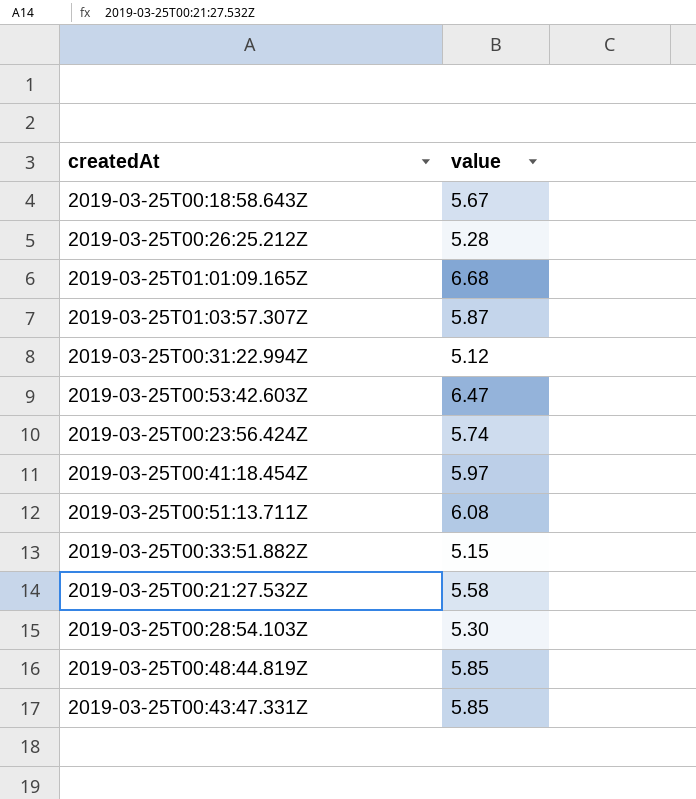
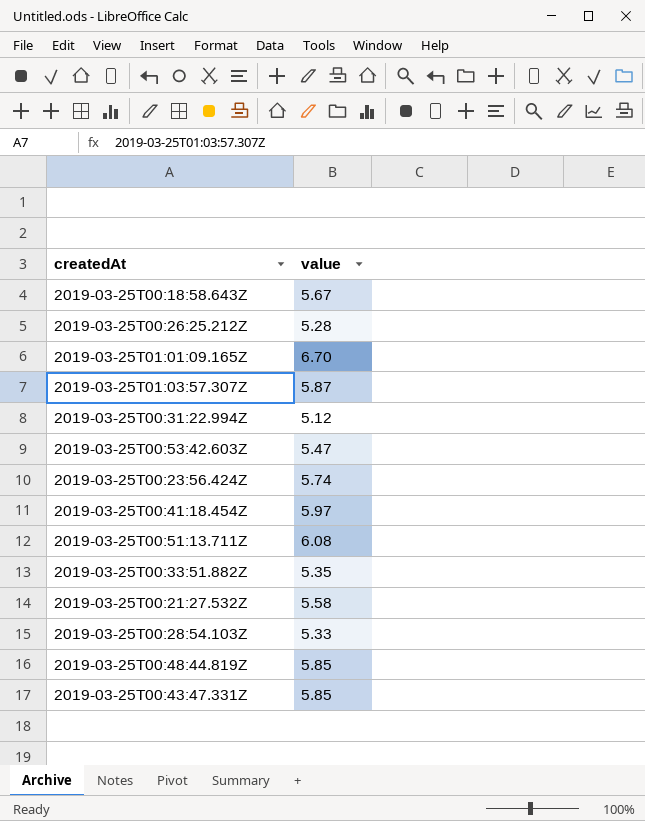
2019-03-25T01:01:09.165Z | value: 6.68 -> 6.70
2019-03-25T00:53:42.603Z | value: 6.47 -> 5.47
2019-03-25T00:33:51.882Z | value: 5.15 -> 5.35
2019-03-25T00:28:54.103Z | value: 5.30 -> 5.33

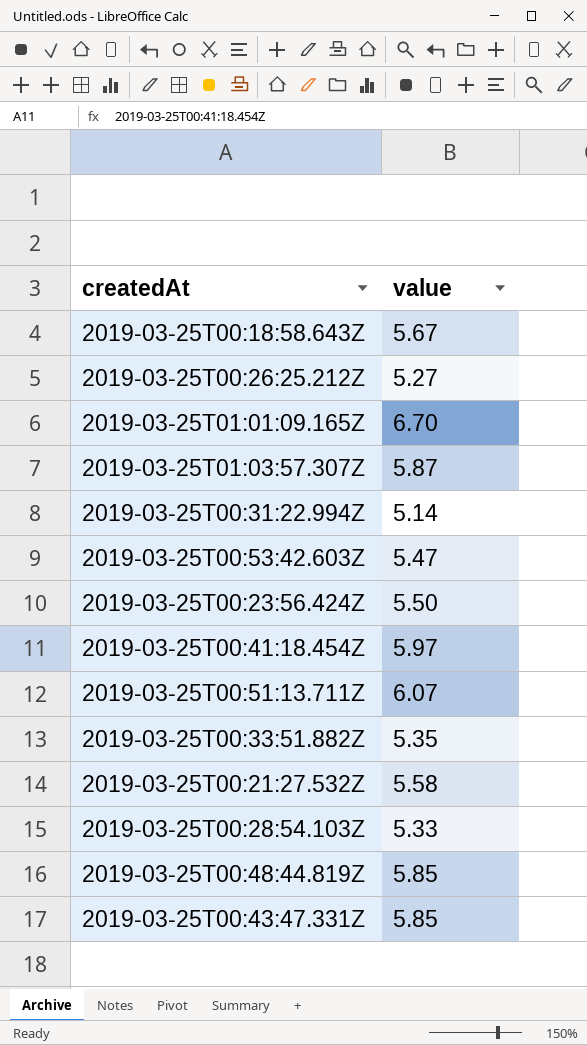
2019-03-25T00:26:25.212Z | value: 5.28 -> 5.27
2019-03-25T00:31:22.994Z | value: 5.12 -> 5.14
2019-03-25T00:23:56.424Z | value: 5.74 -> 5.50
2019-03-25T00:51:13.711Z | value: 6.08 -> 6.07

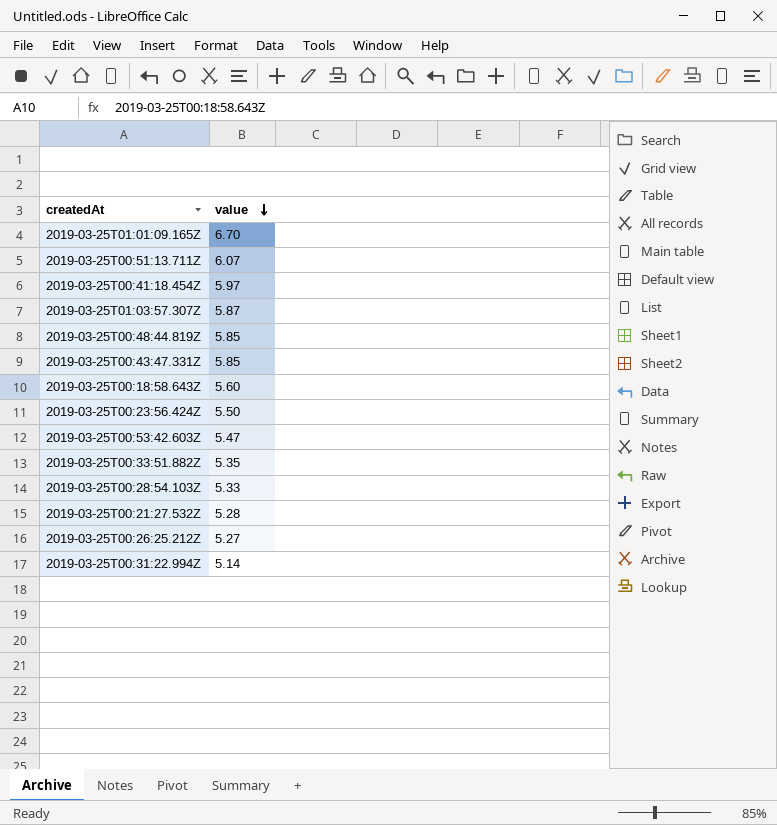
row order: none -> value descending
2019-03-25T00:18:58.643Z | value: 5.67 -> 5.60
2019-03-25T00:21:27.532Z | value: 5.58 -> 5.28

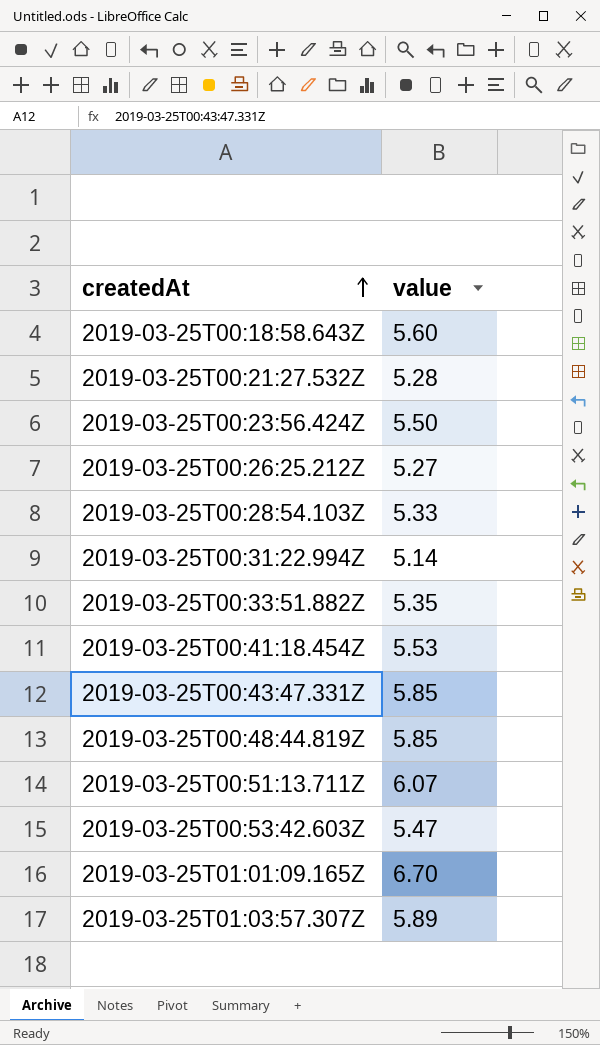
row order: value descending -> createdAt ascending
2019-03-25T00:41:18.454Z | value: 5.97 -> 5.53
2019-03-25T01:03:57.307Z | value: 5.87 -> 5.89

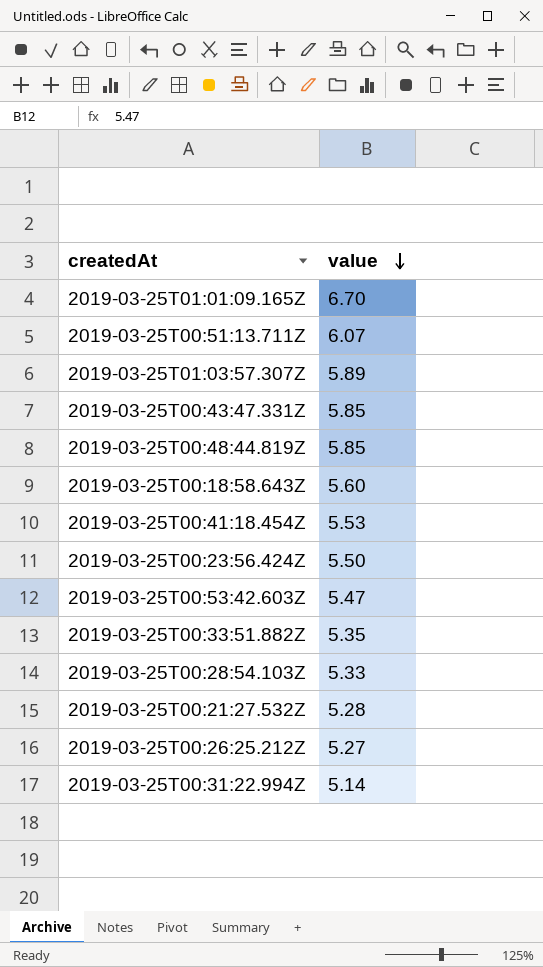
row order: createdAt ascending -> value descending

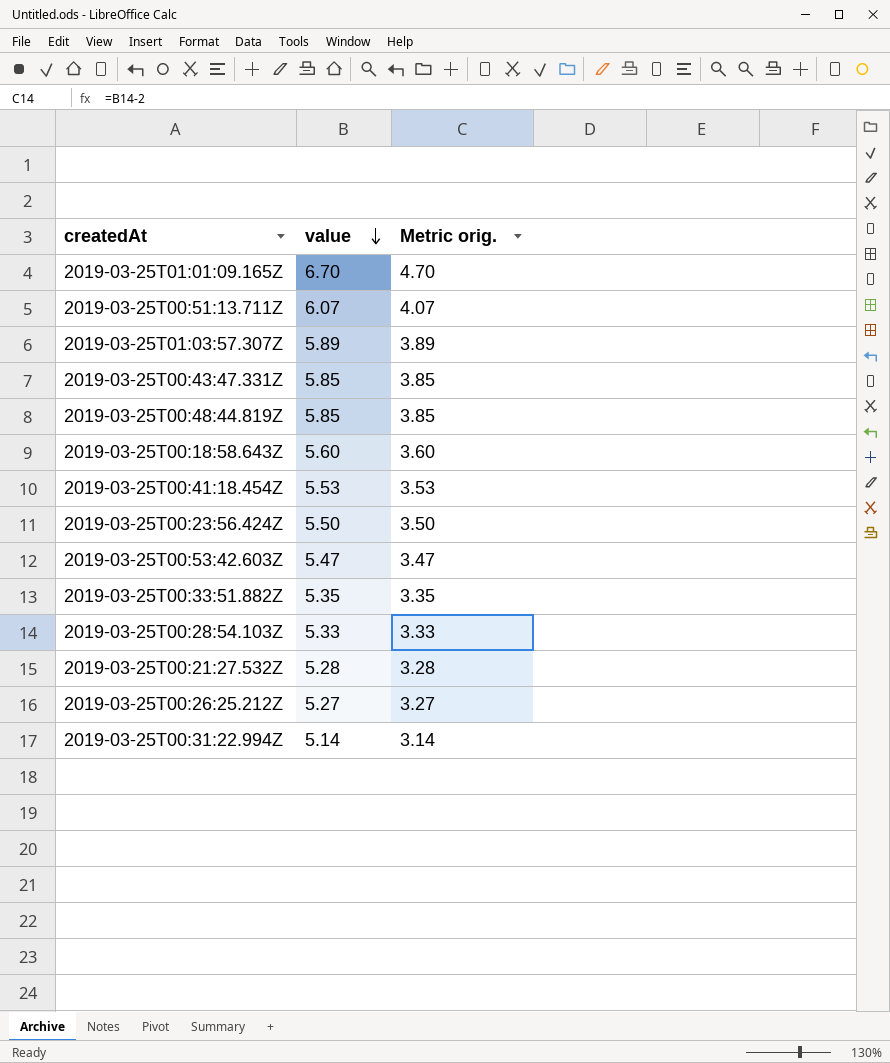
column Metric orig. | formula: none -> [value] - 2

